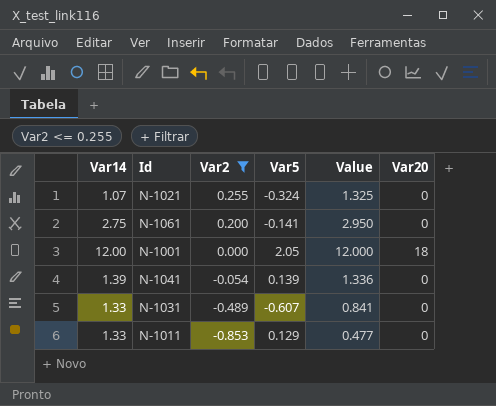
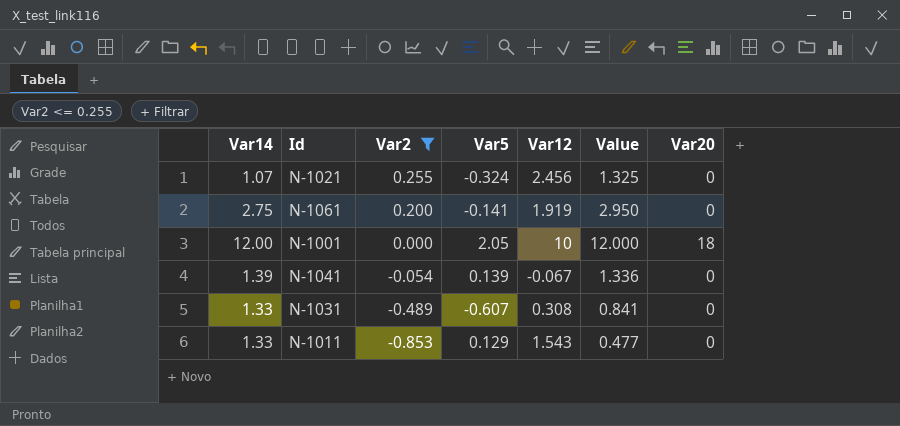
column Var12 | position: none -> 5

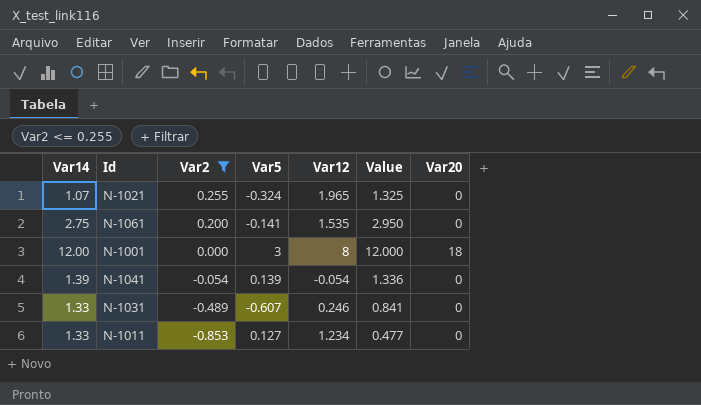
N-1021 | Var12: 2.456 -> 1.965
N-1061 | Var12: 1.919 -> 1.535
N-1001 | Var5: 2.05 -> 3
N-1001 | Var12: 10 -> 8
N-1041 | Var12: -0.067 -> -0.054
N-1031 | Var12: 0.308 -> 0.246
N-1011 | Var5: 0.129 -> 0.127
N-1011 | Var12: 1.543 -> 1.234

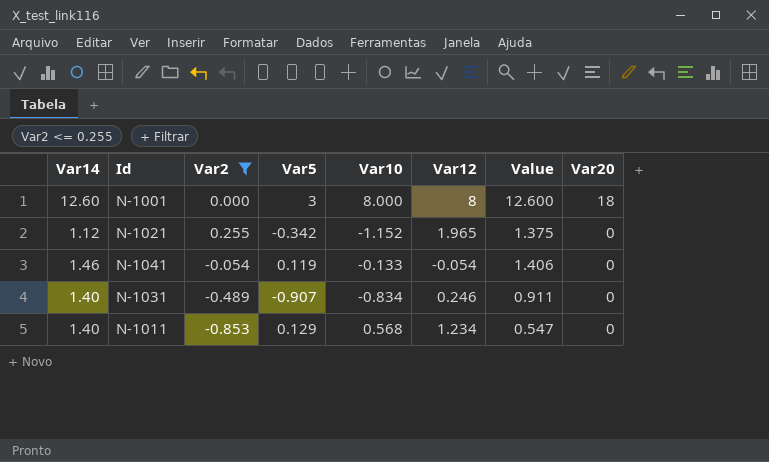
row order: Var2 descending -> Var20 descending
column Var10 | position: none -> 5
row N-1061: 2.75 | 0.200 | -0.141 | 1.535 | 2.950 | 0 -> none
N-1001 | Var14: 12.00 -> 12.60
N-1001 | Value: 12.000 -> 12.600
N-1021 | Var14: 1.07 -> 1.12
N-1021 | Var5: -0.324 -> -0.342
N-1021 | Value: 1.325 -> 1.375
N-1041 | Var14: 1.39 -> 1.46
N-1041 | Var5: 0.139 -> 0.119
N-1041 | Value: 1.336 -> 1.406
N-1031 | Var14: 1.33 -> 1.40
N-1031 | Var5: -0.607 -> -0.907
N-1031 | Value: 0.841 -> 0.911
N-1011 | Var14: 1.33 -> 1.40
N-1011 | Var5: 0.127 -> 0.129
N-1011 | Value: 0.477 -> 0.547

